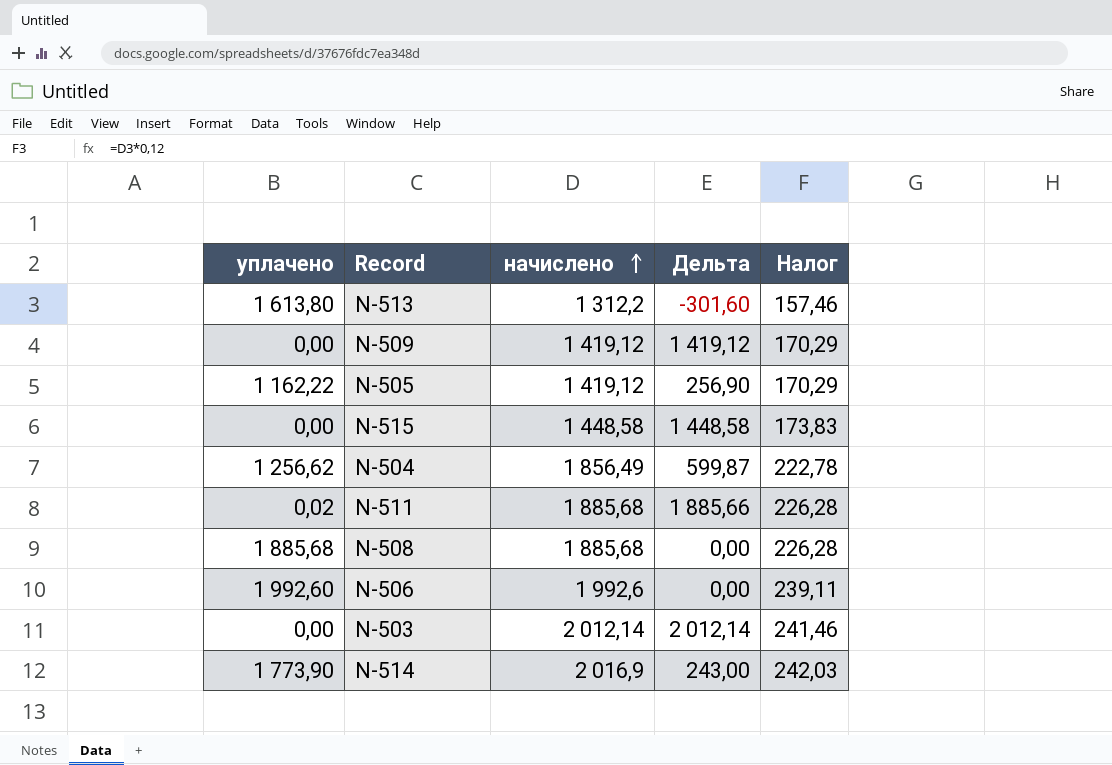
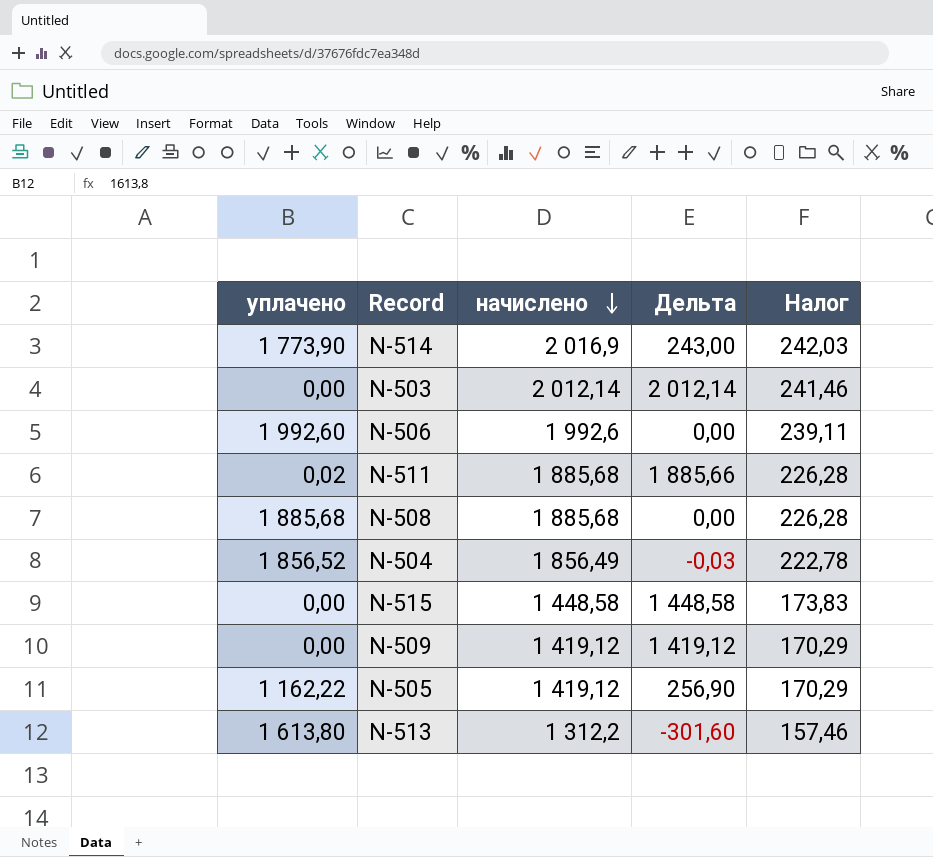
row order: начислено ascending -> начислено descending
N-504 | уплачено: 1 256,62 -> 1 856,52
N-504 | Дельта: 599,87 -> -0,03

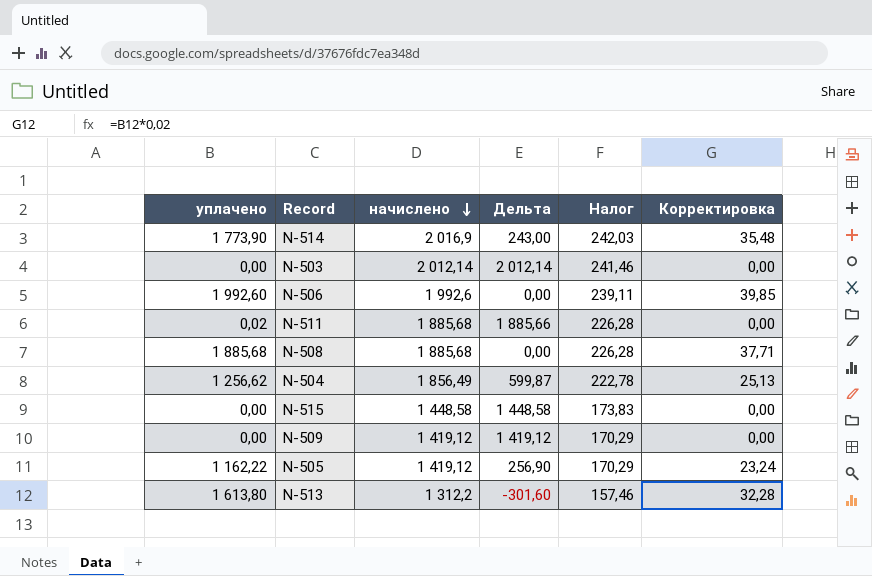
column Корректировка | formula: none -> [уплачено] * 0,02
N-504 | уплачено: 1 856,52 -> 1 256,62
N-504 | Дельта: -0,03 -> 599,87

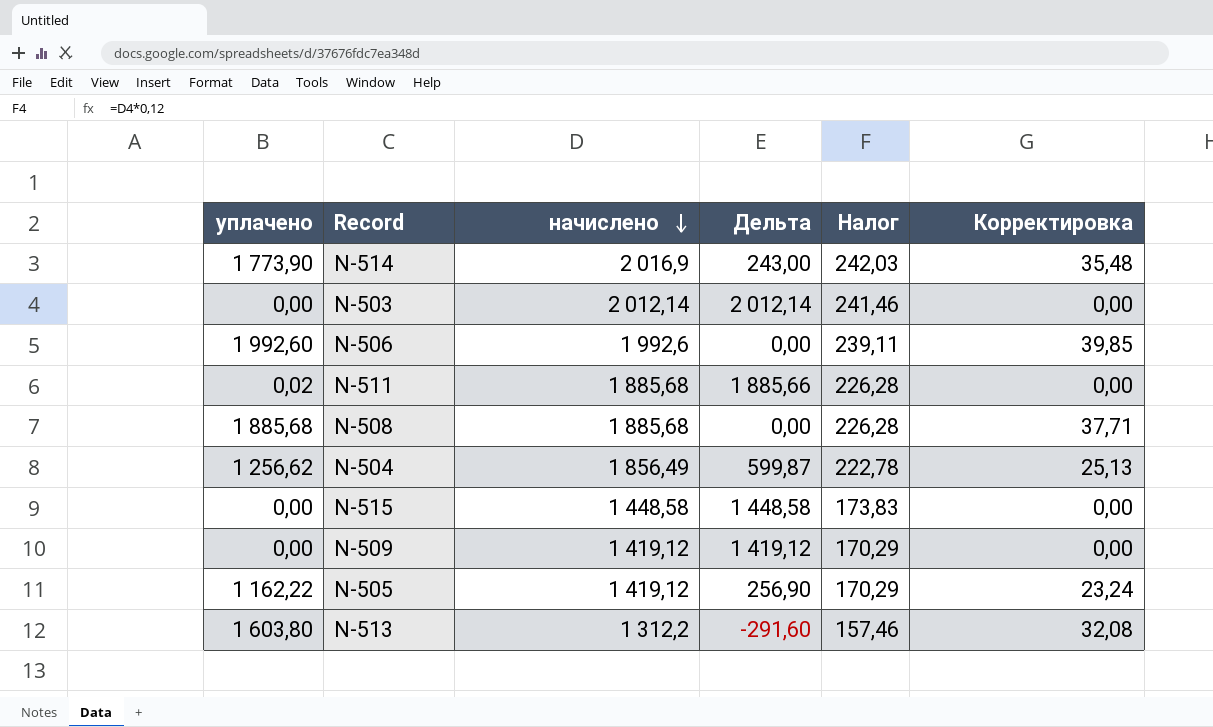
N-513 | уплачено: 1 613,80 -> 1 603,80
N-513 | Дельта: -301,60 -> -291,60
N-513 | Корректировка: 32,28 -> 32,08

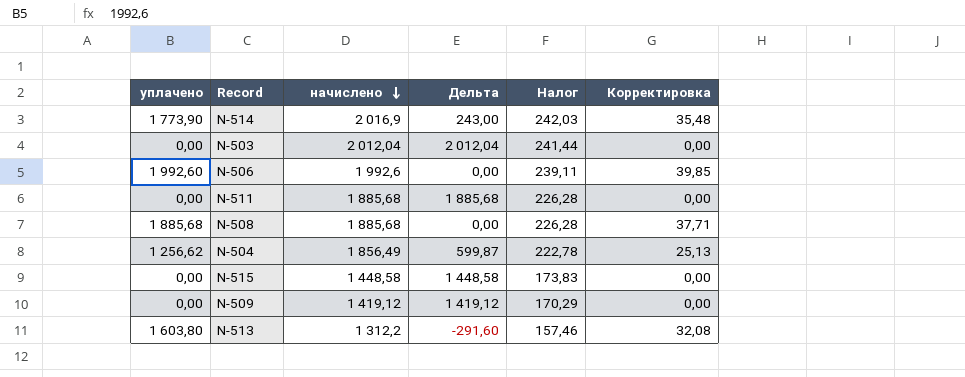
row N-505: 1 162,22 | 1 419,12 | 256,90 | 170,29 | 23,24 -> none
N-503 | начислено: 2 012,14 -> 2 012,04
N-503 | Дельта: 2 012,14 -> 2 012,04
N-503 | Налог: 241,46 -> 241,44
N-511 | уплачено: 0,02 -> 0,00
N-511 | Дельта: 1 885,66 -> 1 885,68

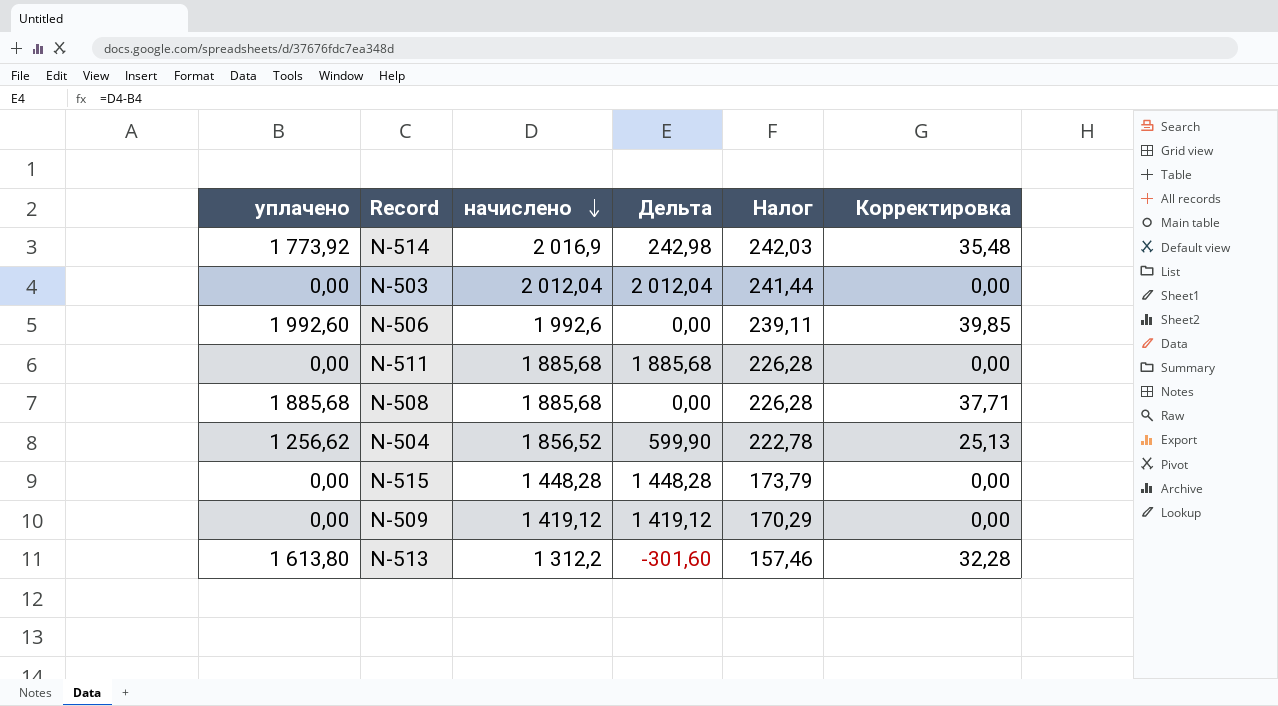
N-514 | уплачено: 1 773,90 -> 1 773,92
N-514 | Дельта: 243,00 -> 242,98
N-504 | начислено: 1 856,49 -> 1 856,52
N-504 | Дельта: 599,87 -> 599,90
N-515 | начислено: 1 448,58 -> 1 448,28
N-515 | Дельта: 1 448,58 -> 1 448,28
N-515 | Налог: 173,83 -> 173,79
N-513 | уплачено: 1 603,80 -> 1 613,80
N-513 | Дельта: -291,60 -> -301,60
N-513 | Корректировка: 32,08 -> 32,28

